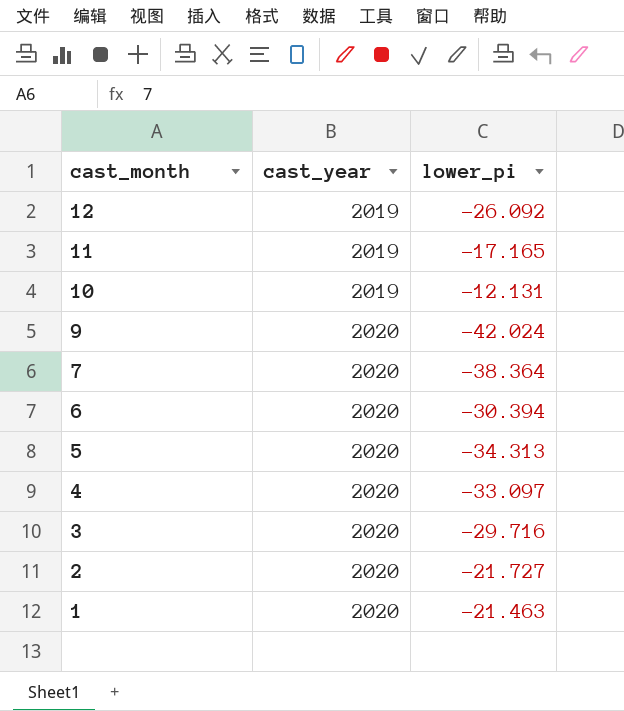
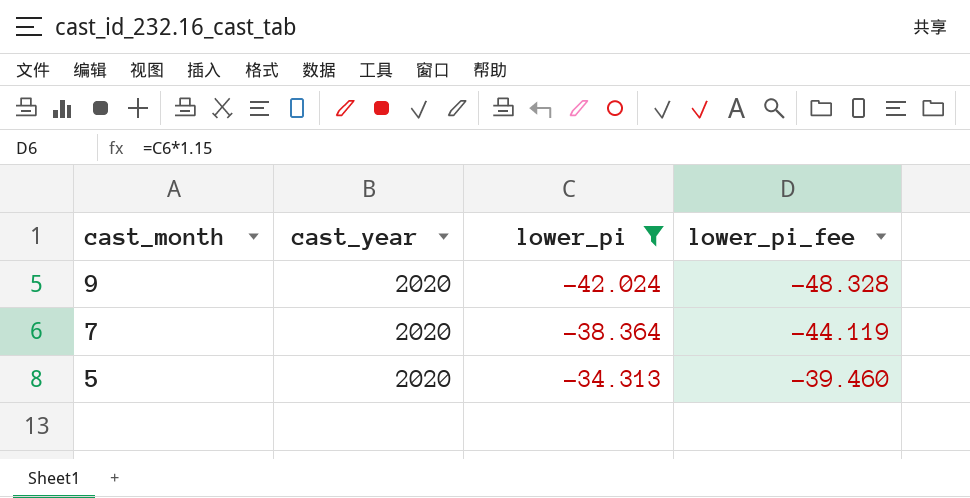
filter: none -> lower_pi <= -34.313
column lower_pi_fee | formula: none -> [lower_pi] * 1.15

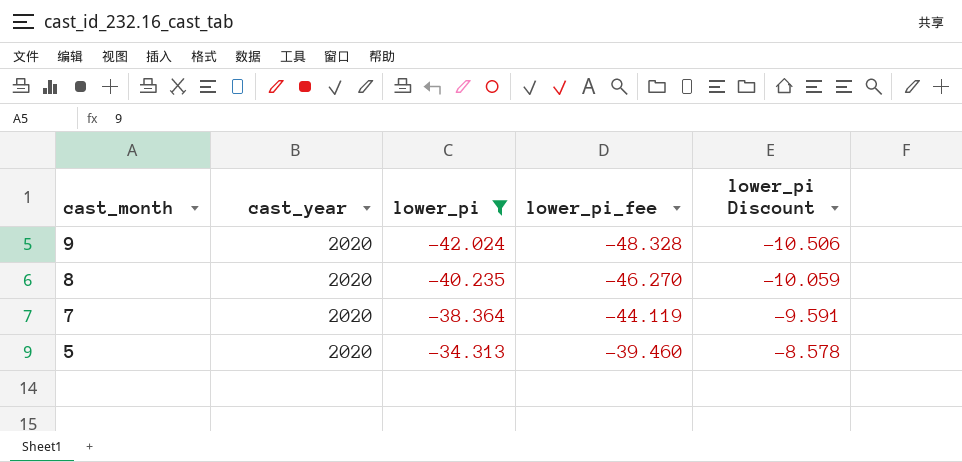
column lower_pi Discount | formula: none -> [lower_pi] * 0.25
row 8: none -> 2020 | -40.235 | -46.270 | -10.059

